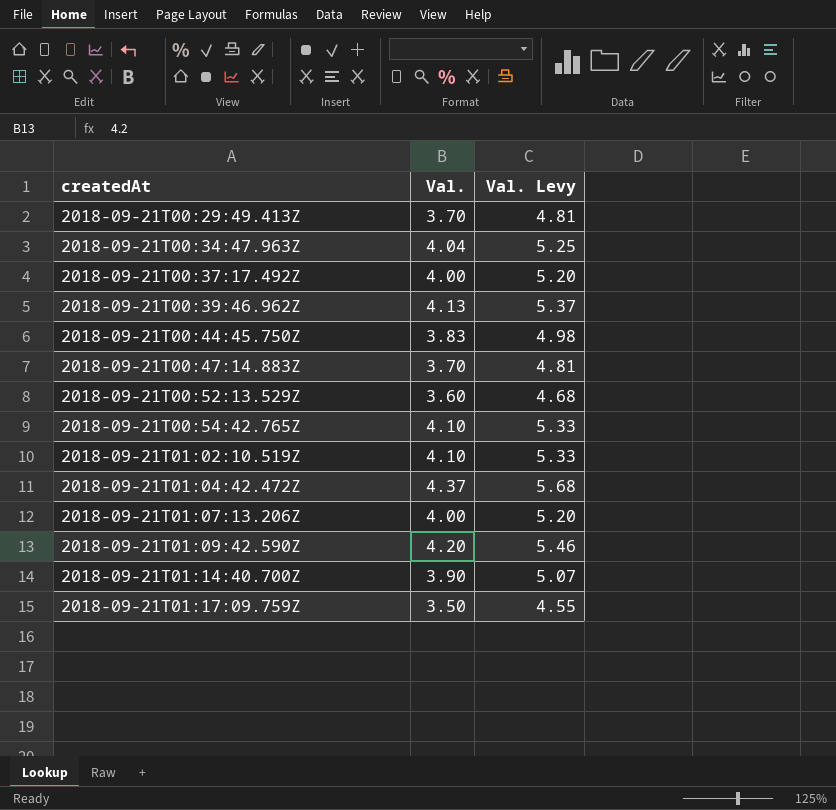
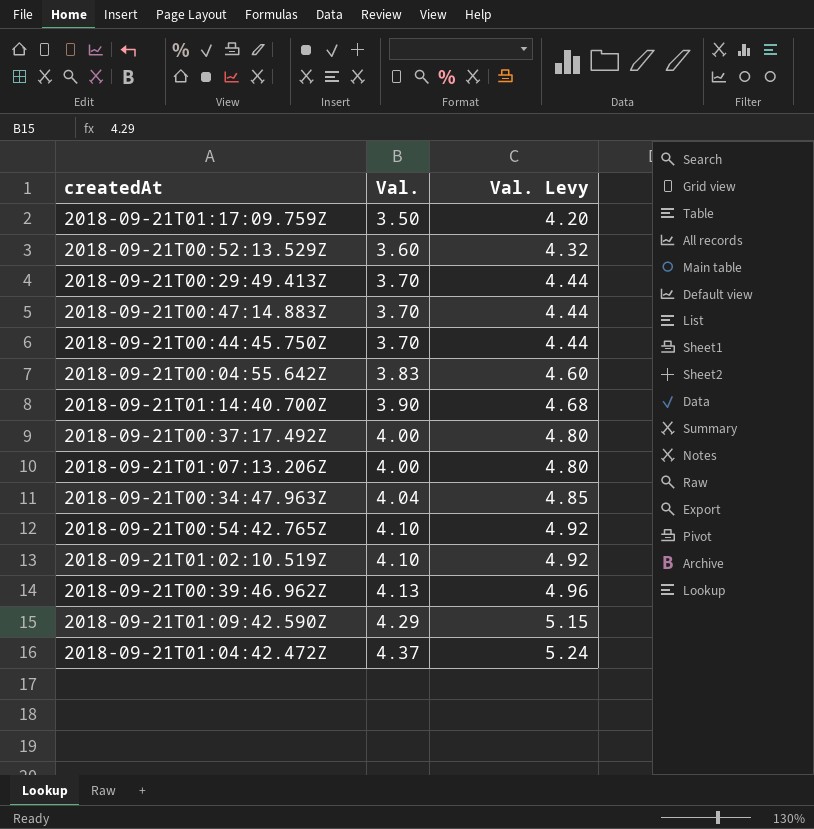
row order: createdAt ascending -> Val. ascending
column Val. Levy | formula: [Val.] * 1.3 -> [Val.] * 1.2
2018-09-21T00:44:45.750Z | Val.: 3.83 -> 3.70
row 2018-09-21T00:04:55.642Z: none -> 3.83 | 4.60
2018-09-21T01:09:42.590Z | Val.: 4.20 -> 4.29

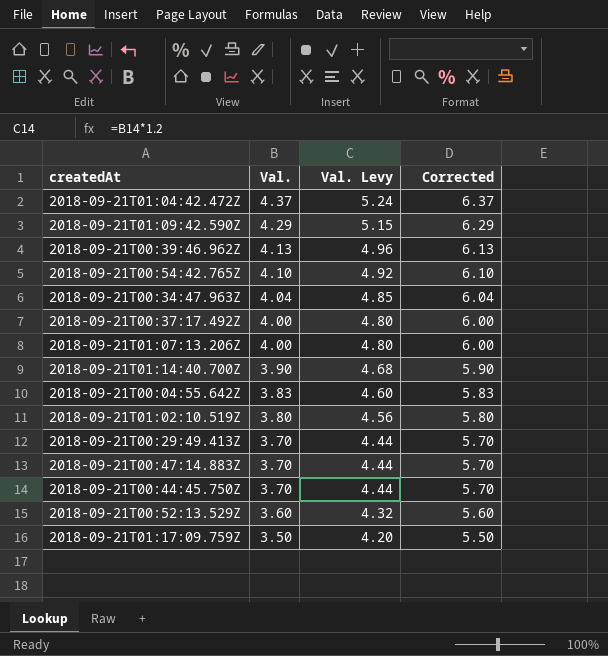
row order: Val. ascending -> Val. descending
column Corrected | formula: none -> [Val.] + 2
2018-09-21T01:02:10.519Z | Val.: 4.10 -> 3.80
2018-09-21T01:02:10.519Z | Val. Levy: 4.92 -> 4.56

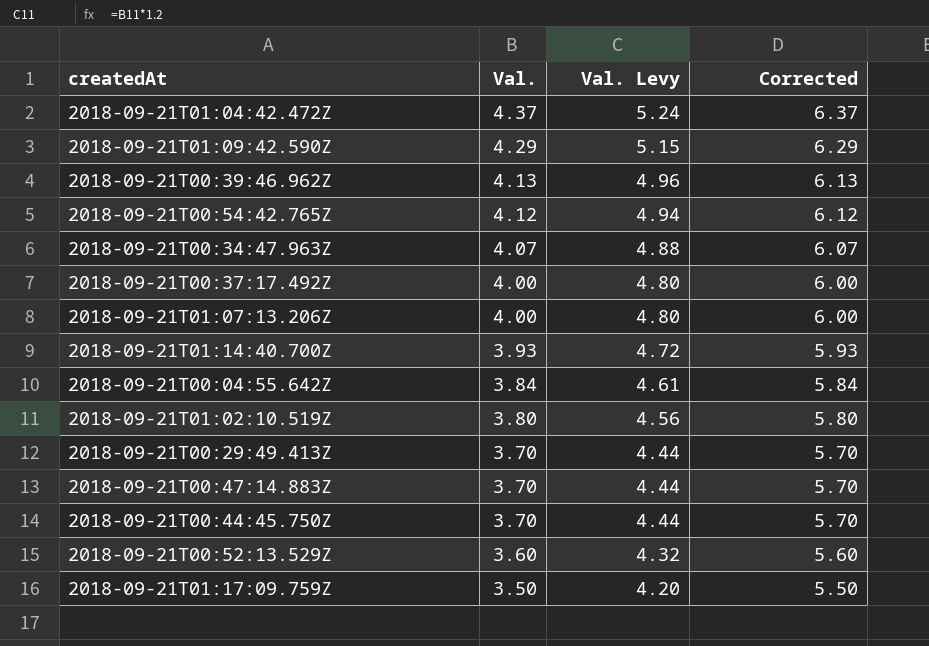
2018-09-21T00:54:42.765Z | Val.: 4.10 -> 4.12
2018-09-21T00:54:42.765Z | Val. Levy: 4.92 -> 4.94
2018-09-21T00:54:42.765Z | Corrected: 6.10 -> 6.12
2018-09-21T00:34:47.963Z | Val.: 4.04 -> 4.07
2018-09-21T00:34:47.963Z | Val. Levy: 4.85 -> 4.88
2018-09-21T00:34:47.963Z | Corrected: 6.04 -> 6.07
2018-09-21T01:14:40.700Z | Val.: 3.90 -> 3.93
2018-09-21T01:14:40.700Z | Val. Levy: 4.68 -> 4.72
2018-09-21T01:14:40.700Z | Corrected: 5.90 -> 5.93
2018-09-21T00:04:55.642Z | Val.: 3.83 -> 3.84
2018-09-21T00:04:55.642Z | Val. Levy: 4.60 -> 4.61
2018-09-21T00:04:55.642Z | Corrected: 5.83 -> 5.84

